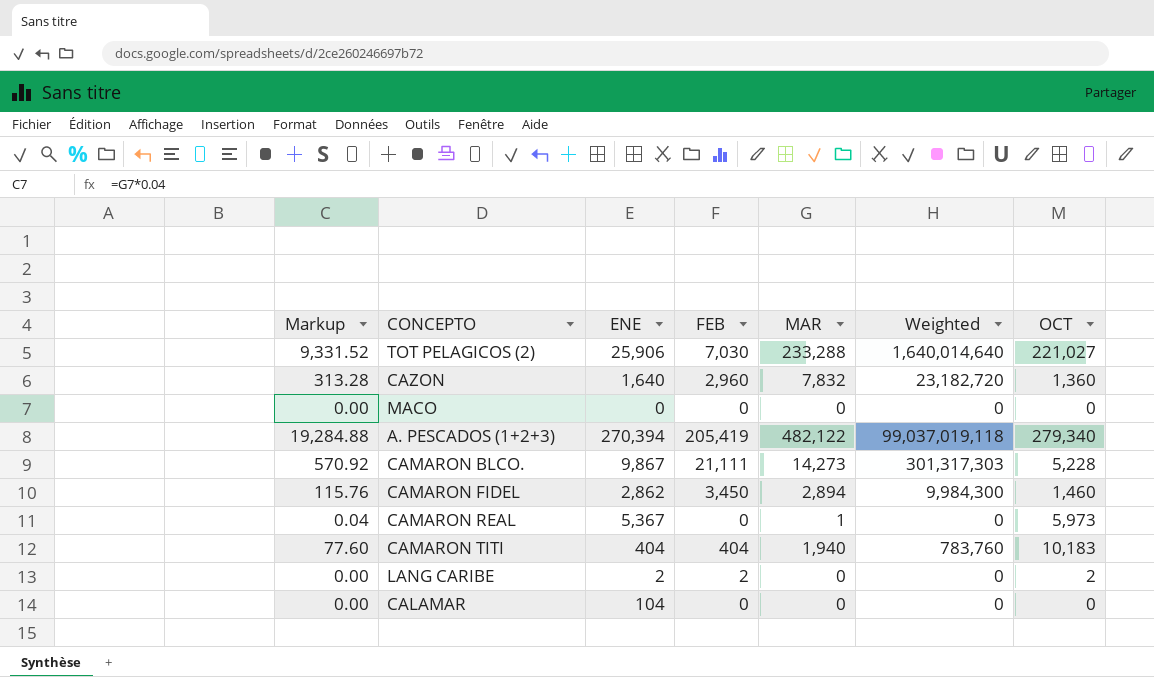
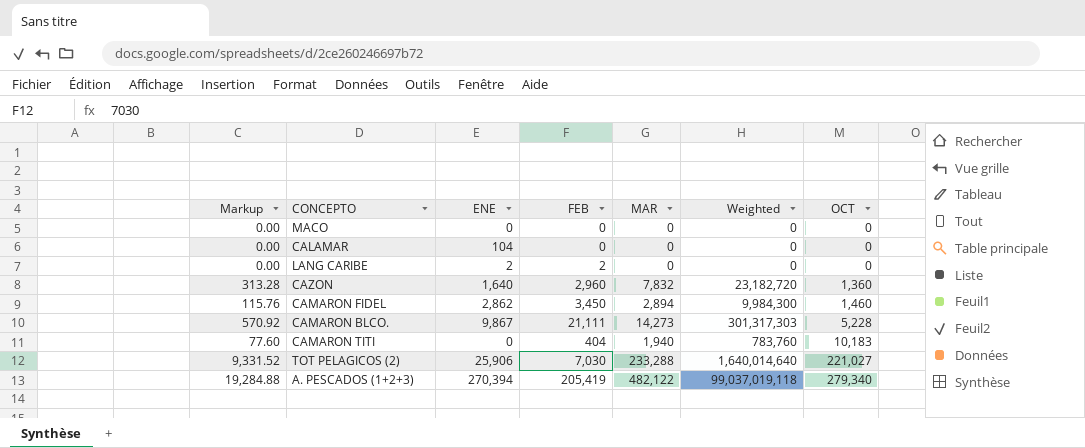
row order: none -> OCT ascending
row CAMARON REAL: 0.04 | 5,367 | 0 | 1 | 0 | 5,973 -> none
LANG CARIBE | OCT: 2 -> 0
CAMARON TITI | ENE: 404 -> 0

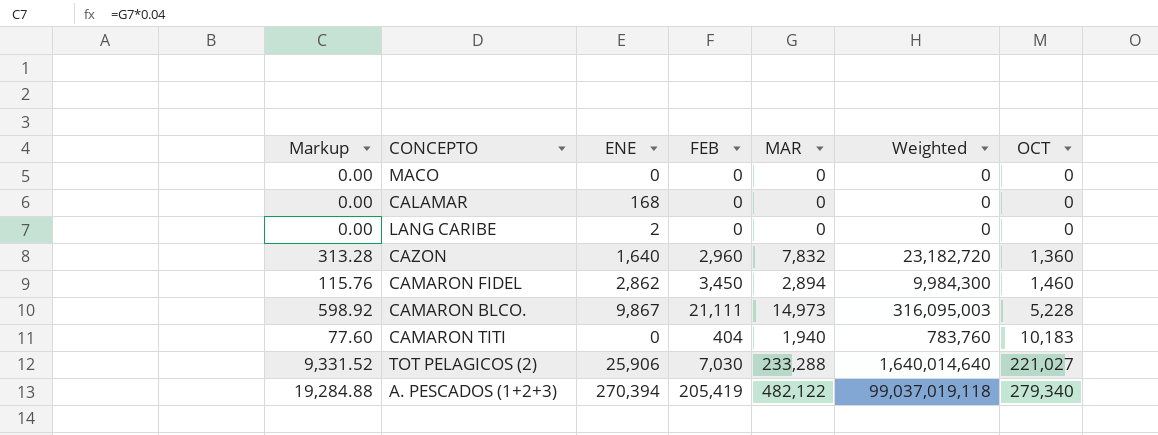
CALAMAR | ENE: 104 -> 168
LANG CARIBE | FEB: 2 -> 0
CAMARON BLCO. | Markup: 570.92 -> 598.92
CAMARON BLCO. | MAR: 14,273 -> 14,973
CAMARON BLCO. | Weighted: 301,317,303 -> 316,095,003

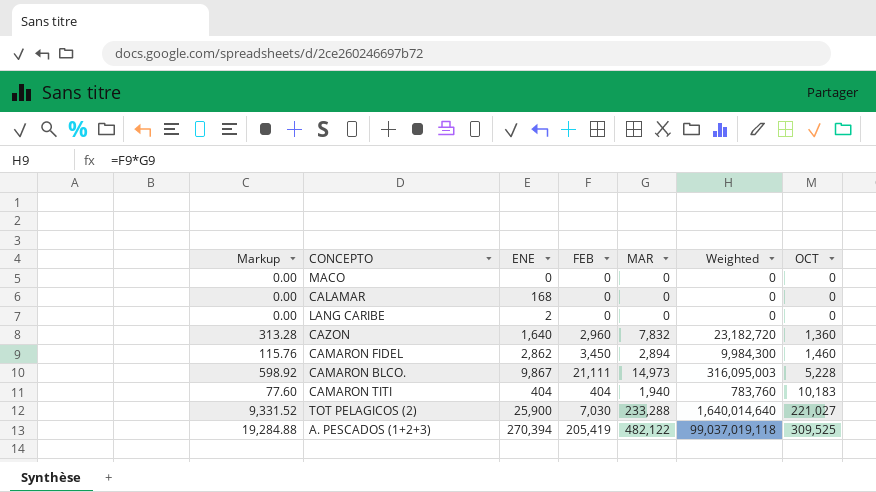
CAMARON TITI | ENE: 0 -> 404
TOT PELAGICOS (2) | ENE: 25,906 -> 25,900
A. PESCADOS (1+2+3) | OCT: 279,340 -> 309,525

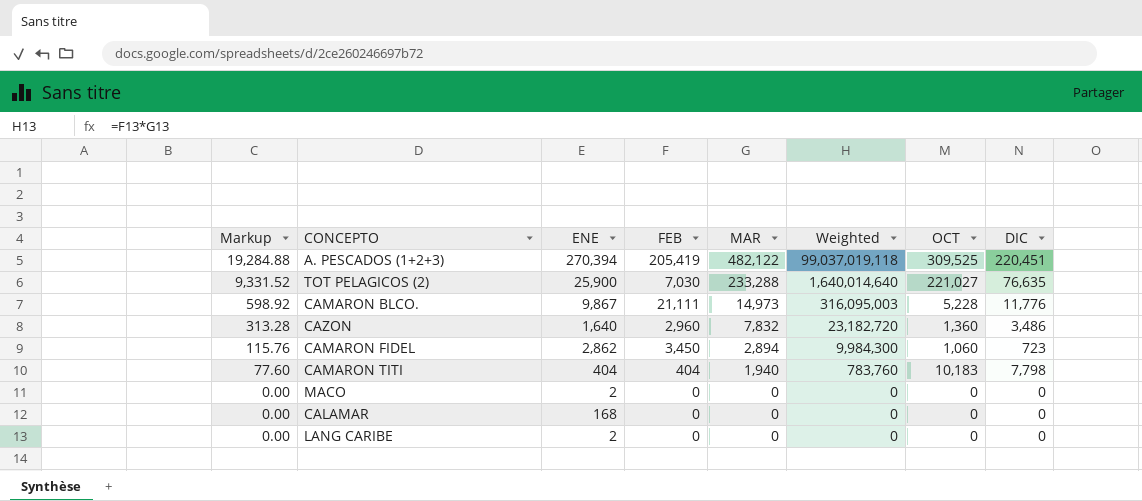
row order: OCT ascending -> Markup descending
column DIC | position: none -> 8
CAMARON FIDEL | OCT: 1,460 -> 1,060
MACO | ENE: 0 -> 2

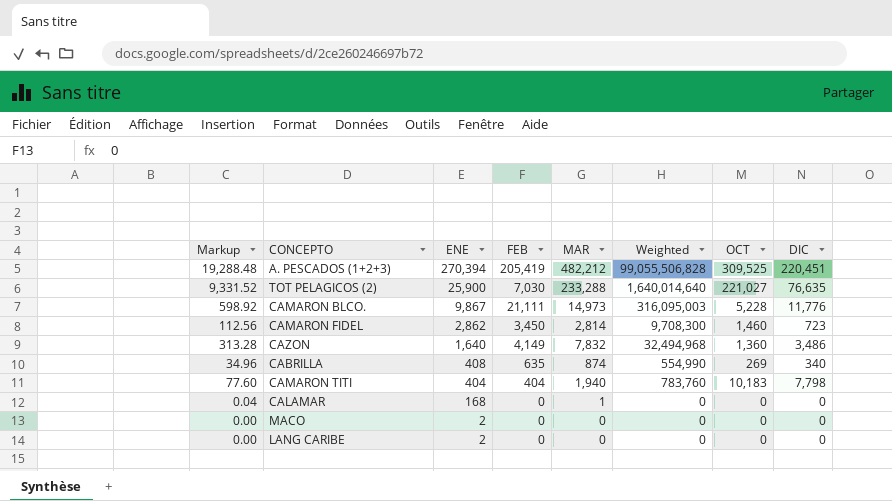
row order: Markup descending -> ENE descending
A. PESCADOS (1+2+3) | Markup: 19,284.88 -> 19,288.48
A. PESCADOS (1+2+3) | MAR: 482,122 -> 482,212
A. PESCADOS (1+2+3) | Weighted: 99,037,019,118 -> 99,055,506,828
CAMARON FIDEL | Markup: 115.76 -> 112.56
CAMARON FIDEL | MAR: 2,894 -> 2,814
CAMARON FIDEL | Weighted: 9,984,300 -> 9,708,300
CAMARON FIDEL | OCT: 1,060 -> 1,460
CAZON | FEB: 2,960 -> 4,149
CAZON | Weighted: 23,182,720 -> 32,494,968
row CABRILLA: none -> 34.96 | 408 | 635 | 874 | 554,990 | 269 | 340
CALAMAR | Markup: 0.00 -> 0.04
CALAMAR | MAR: 0 -> 1

